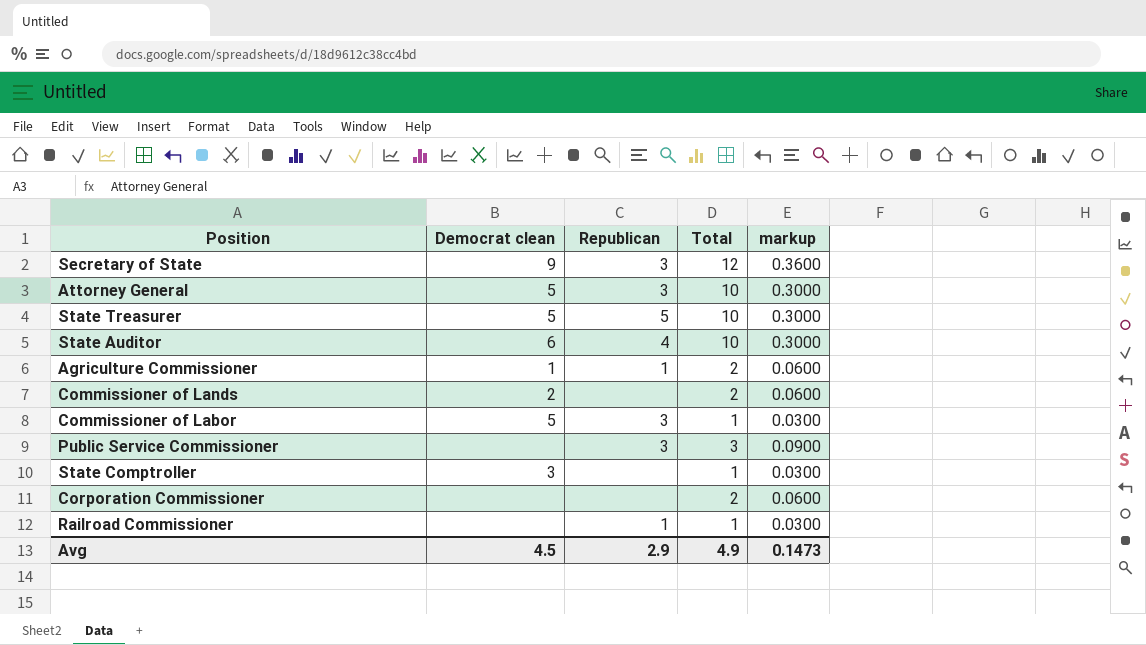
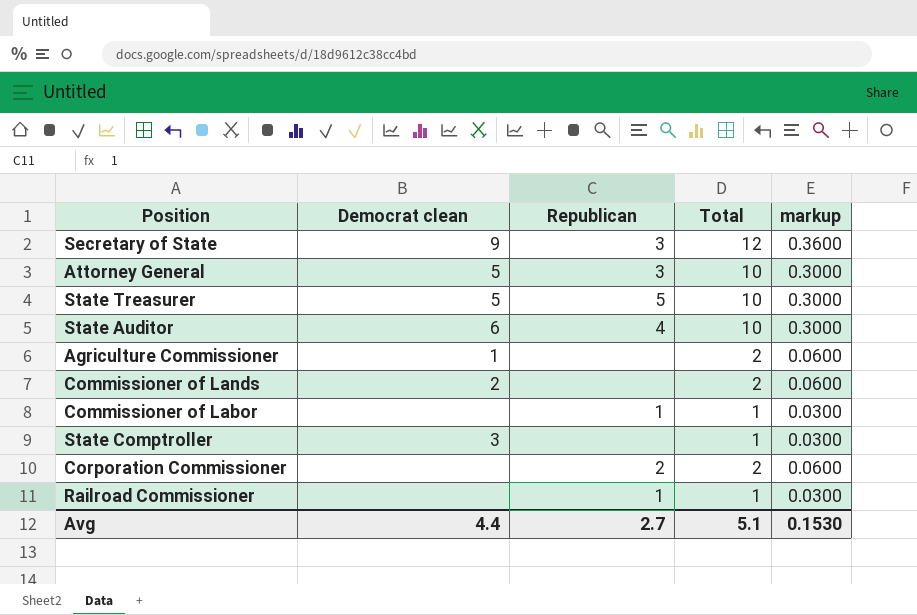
row Public Service Commissioner: none | 3 | 3 | 0.0900 -> none
Agriculture Commissioner | Republican: 1 -> none
Commissioner of Labor | Democrat clean: 5 -> none
Commissioner of Labor | Republican: 3 -> 1
Corporation Commissioner | Republican: none -> 2
Avg | Democrat clean: 4.5 -> 4.4
Avg | Republican: 2.9 -> 2.7
Avg | Total: 4.9 -> 5.1
Avg | markup: 0.1473 -> 0.1530

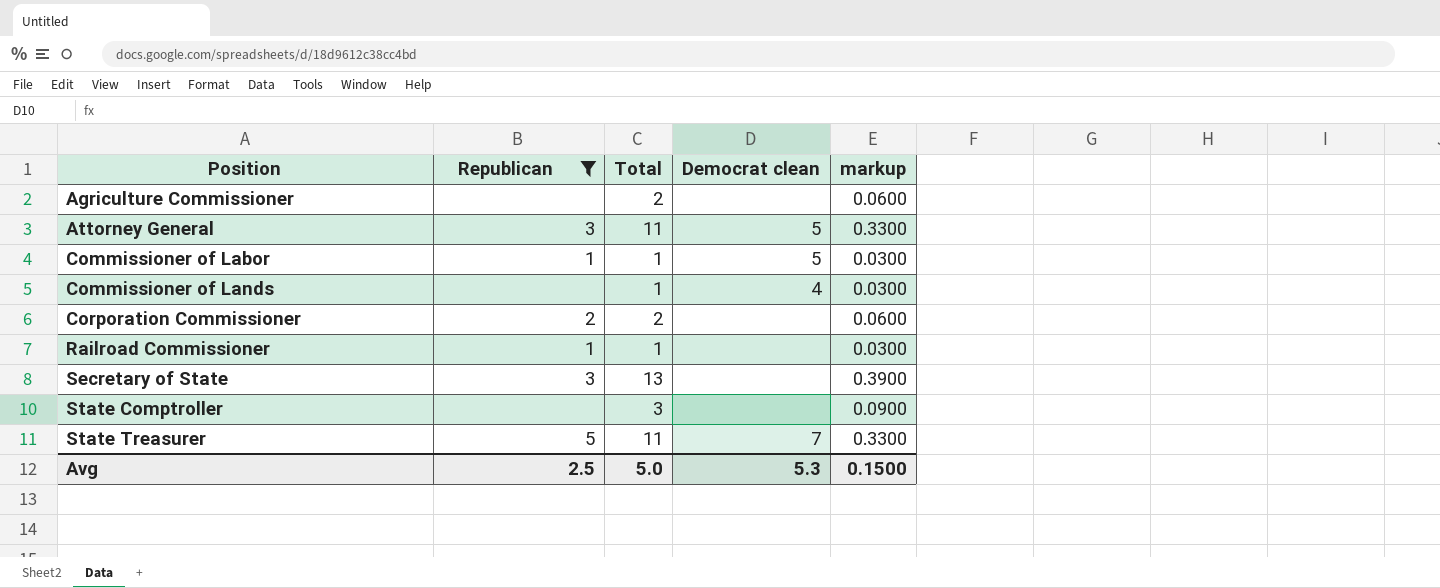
filter: none -> Republican != 4
row order: none -> Position ascending
column Democrat clean | position: 2 -> 4
Agriculture Commissioner | Democrat clean: 1 -> none
Attorney General | Total: 10 -> 11
Attorney General | markup: 0.3000 -> 0.3300
Commissioner of Labor | Democrat clean: none -> 5
Commissioner of Lands | Total: 2 -> 1
Commissioner of Lands | Democrat clean: 2 -> 4
Commissioner of Lands | markup: 0.0600 -> 0.0300
Secretary of State | Total: 12 -> 13
Secretary of State | Democrat clean: 9 -> none
Secretary of State | markup: 0.3600 -> 0.3900
State Comptroller | Total: 1 -> 3
State Comptroller | Democrat clean: 3 -> none
State Comptroller | markup: 0.0300 -> 0.0900
State Treasurer | Total: 10 -> 11
State Treasurer | Democrat clean: 5 -> 7
State Treasurer | markup: 0.3000 -> 0.3300
Avg | Republican: 2.7 -> 2.5
Avg | Total: 5.1 -> 5.0
Avg | Democrat clean: 4.4 -> 5.3
Avg | markup: 0.1530 -> 0.1500

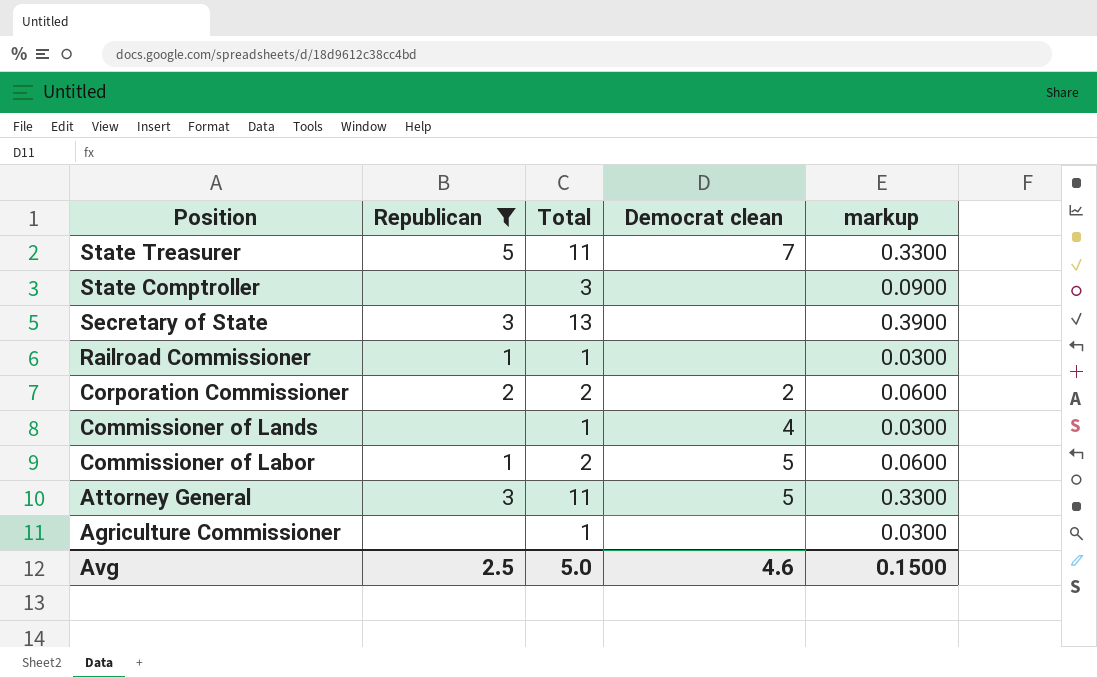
row order: Position ascending -> Position descending
Corporation Commissioner | Democrat clean: none -> 2
Commissioner of Labor | Total: 1 -> 2
Commissioner of Labor | markup: 0.0300 -> 0.0600
Agriculture Commissioner | Total: 2 -> 1
Agriculture Commissioner | markup: 0.0600 -> 0.0300
Avg | Democrat clean: 5.3 -> 4.6

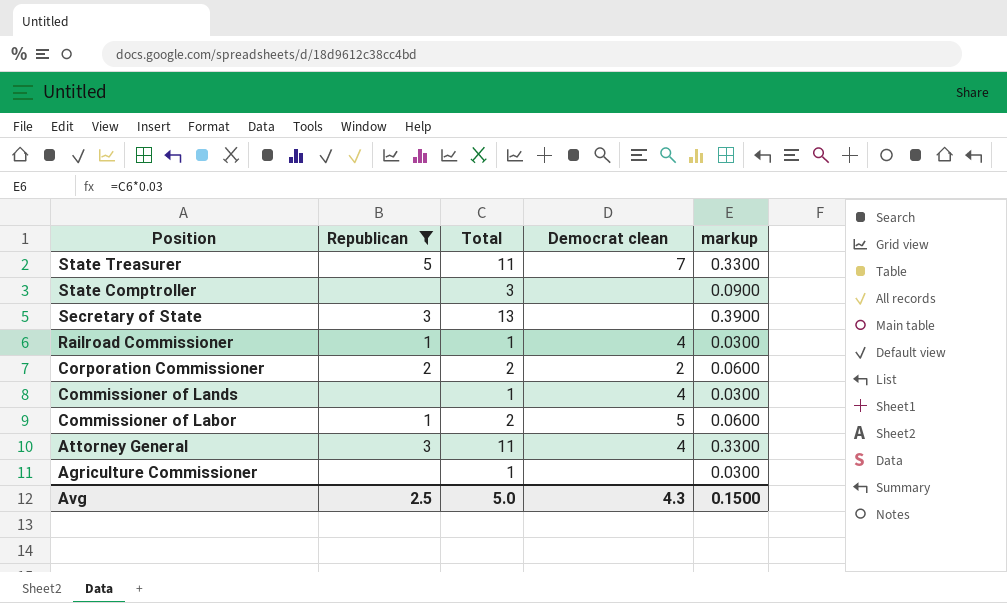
Railroad Commissioner | Democrat clean: none -> 4
Attorney General | Democrat clean: 5 -> 4
Avg | Democrat clean: 4.6 -> 4.3

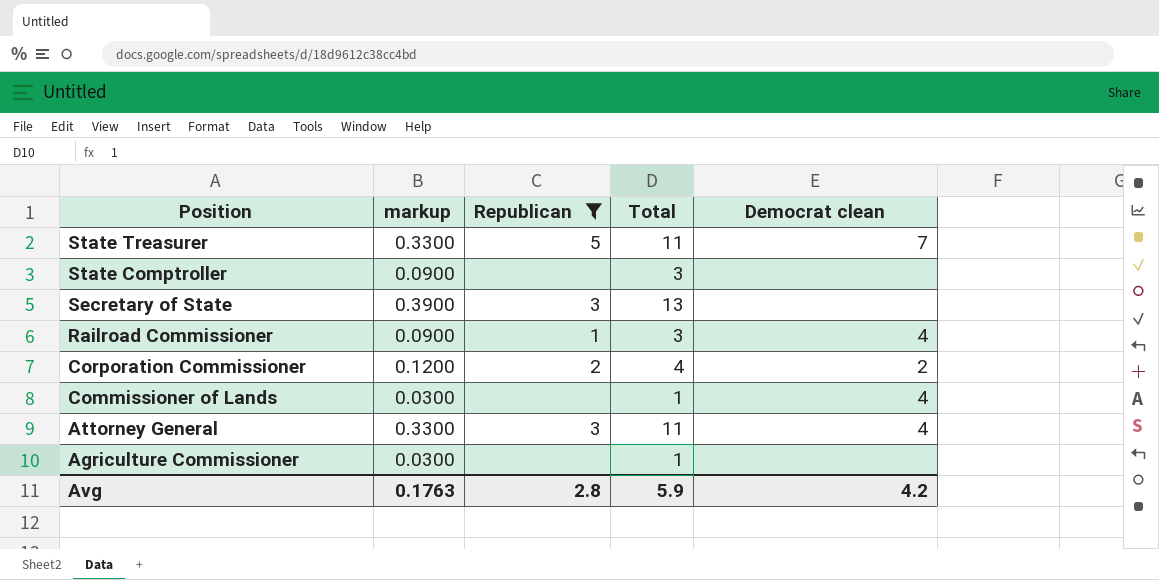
column markup | position: 5 -> 2
row Commissioner of Labor: 1 | 2 | 5 | 0.0600 -> none
Railroad Commissioner | markup: 0.0300 -> 0.0900
Railroad Commissioner | Total: 1 -> 3
Corporation Commissioner | markup: 0.0600 -> 0.1200
Corporation Commissioner | Total: 2 -> 4
Avg | markup: 0.1500 -> 0.1763
Avg | Republican: 2.5 -> 2.8
Avg | Total: 5.0 -> 5.9
Avg | Democrat clean: 4.3 -> 4.2

